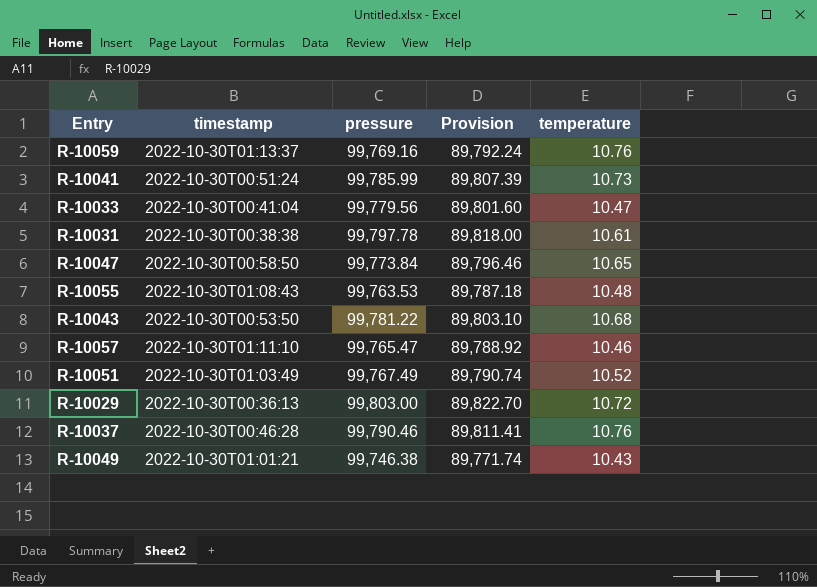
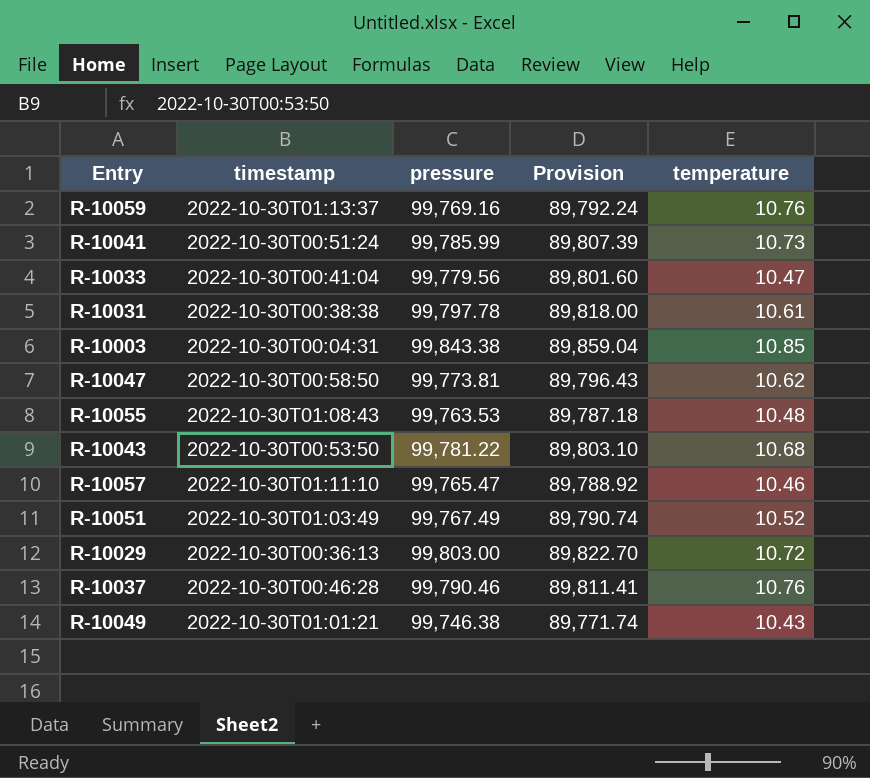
row R-10003: none -> 2022-10-30T00:04:31 | 99,843.38 | 89,859.04 | 10.85
R-10047 | pressure: 99,773.84 -> 99,773.81
R-10047 | Provision: 89,796.46 -> 89,796.43
R-10047 | temperature: 10.65 -> 10.62

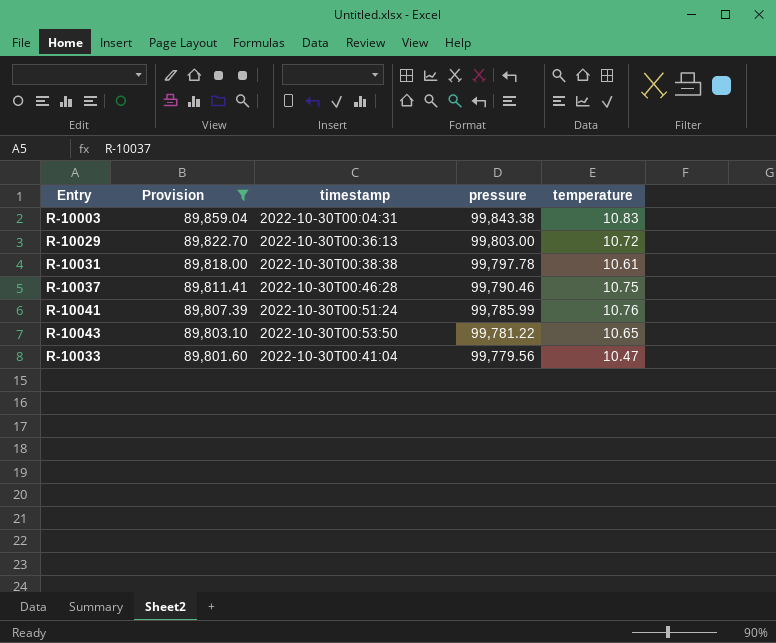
filter: none -> Provision >= 89,801.60
row order: none -> Provision descending
column Provision | position: 4 -> 2
R-10003 | temperature: 10.85 -> 10.83
R-10037 | temperature: 10.76 -> 10.75
R-10041 | temperature: 10.73 -> 10.76
R-10043 | temperature: 10.68 -> 10.65

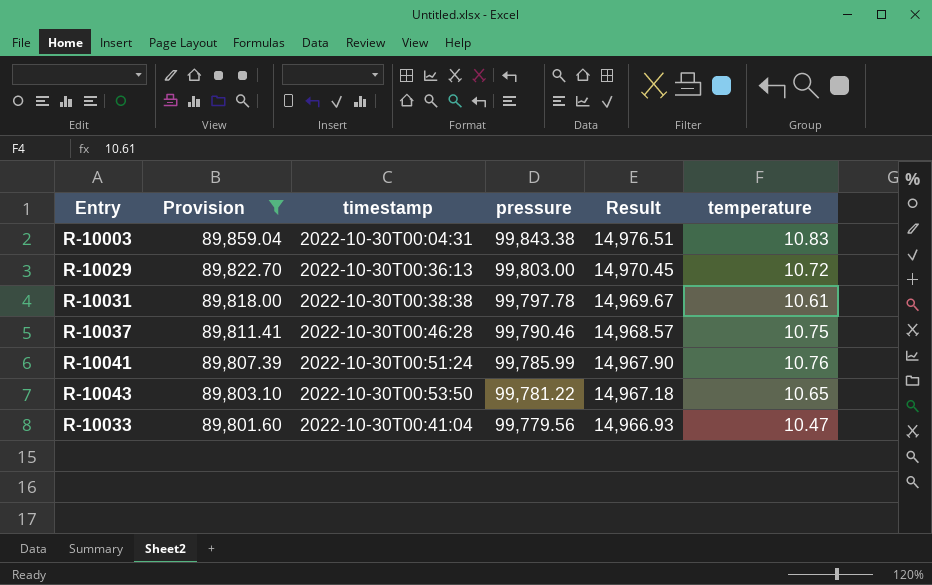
column Result | formula: none -> [pressure] * 0.15

